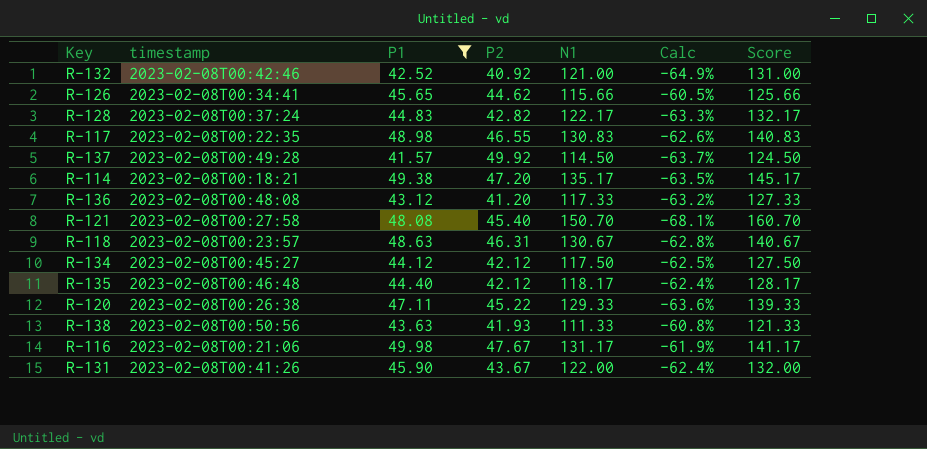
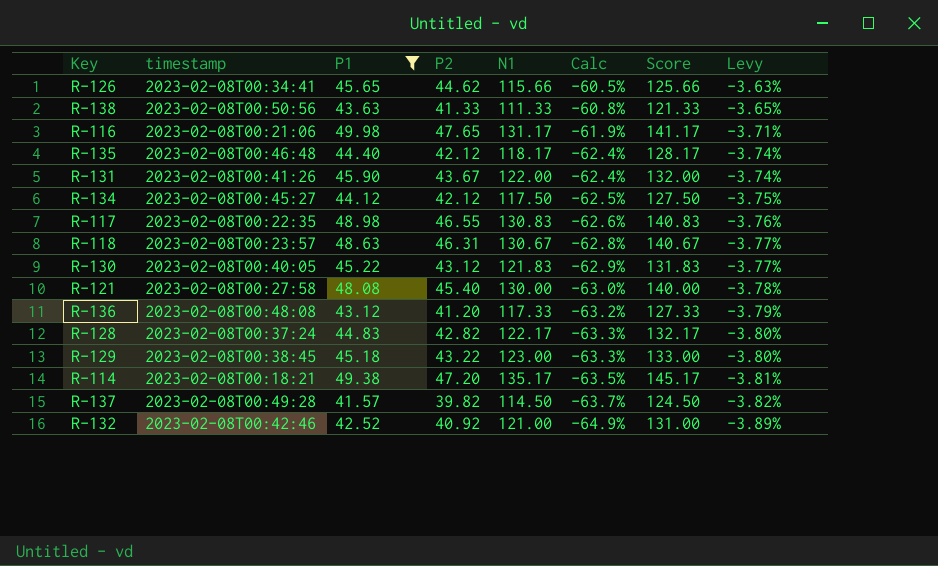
row order: none -> Calc descending
column Levy | formula: none -> [Calc] * 0.06
row R-120: 2023-02-08T00:26:38 | 47.11 | 45.22 | 129.33 | -63.6% | 139.33 -> none
R-138 | P2: 41.93 -> 41.33
R-116 | P2: 47.67 -> 47.65
row R-130: none -> 2023-02-08T00:40:05 | 45.22 | 43.12 | 121.83 | -62.9% | 131.83 | -3.77%
R-121 | N1: 150.70 -> 130.00
R-121 | Calc: -68.1% -> -63.0%
R-121 | Score: 160.70 -> 140.00
row R-129: none -> 2023-02-08T00:38:45 | 45.18 | 43.22 | 123.00 | -63.3% | 133.00 | -3.80%
R-137 | P2: 49.92 -> 39.82

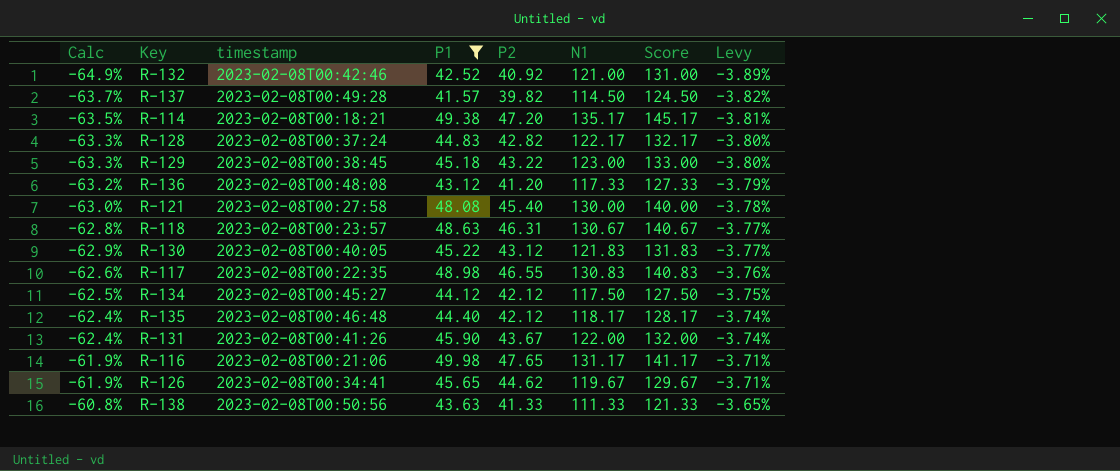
row order: Calc descending -> Levy ascending
column Calc | position: 6 -> 1
R-126 | Calc: -60.5% -> -61.9%
R-126 | N1: 115.66 -> 119.67
R-126 | Score: 125.66 -> 129.67
R-126 | Levy: -3.63% -> -3.71%

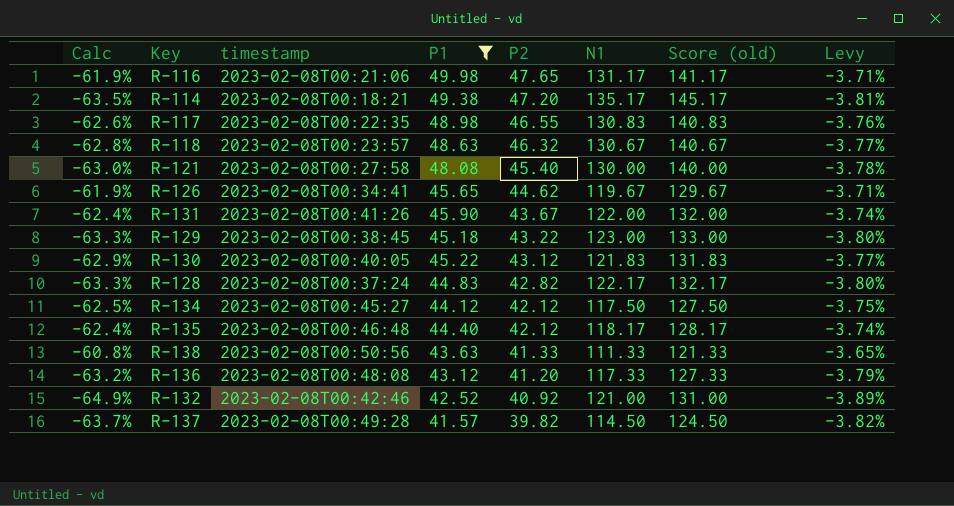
row order: Levy ascending -> P2 descending
column name: Score -> Score (old)
R-118 | P2: 46.31 -> 46.32

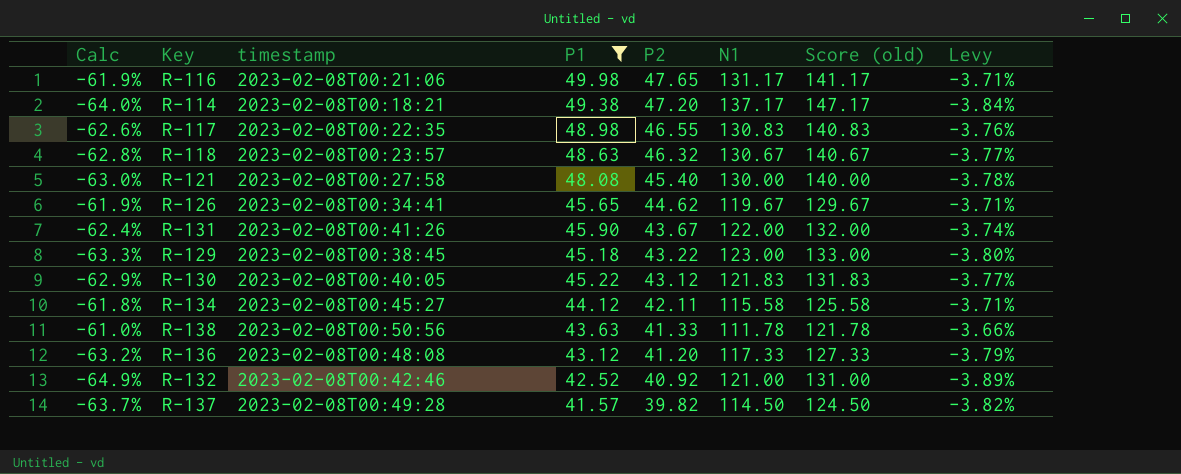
row R-128: -63.3% | 2023-02-08T00:37:24 | 44.83 | 42.82 | 122.17 | 132.17 | -3.80% -> none
row R-135: -62.4% | 2023-02-08T00:46:48 | 44.40 | 42.12 | 118.17 | 128.17 | -3.74% -> none
R-114 | Calc: -63.5% -> -64.0%
R-114 | N1: 135.17 -> 137.17
R-114 | Score (old): 145.17 -> 147.17
R-114 | Levy: -3.81% -> -3.84%
R-134 | Calc: -62.5% -> -61.8%
R-134 | P2: 42.12 -> 42.11
R-134 | N1: 117.50 -> 115.58
R-134 | Score (old): 127.50 -> 125.58
R-134 | Levy: -3.75% -> -3.71%
R-138 | Calc: -60.8% -> -61.0%
R-138 | N1: 111.33 -> 111.78
R-138 | Score (old): 121.33 -> 121.78
R-138 | Levy: -3.65% -> -3.66%

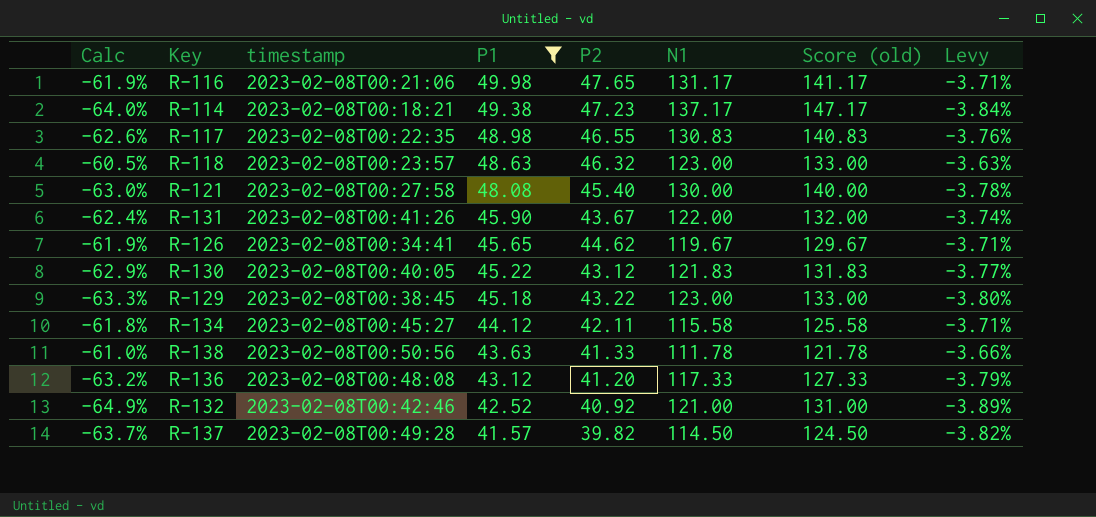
row order: P2 descending -> P1 descending
R-114 | P2: 47.20 -> 47.23
R-118 | Calc: -62.8% -> -60.5%
R-118 | N1: 130.67 -> 123.00
R-118 | Score (old): 140.67 -> 133.00
R-118 | Levy: -3.77% -> -3.63%

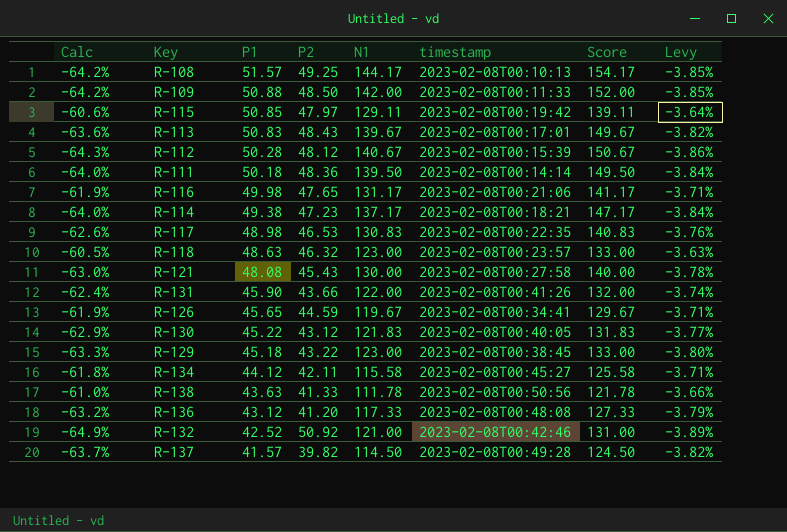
filter: P1 <= 49.98 -> none
column timestamp | position: 3 -> 6
column name: Score (old) -> Score
R-117 | P2: 46.55 -> 46.53
R-121 | P2: 45.40 -> 45.43
R-131 | P2: 43.67 -> 43.66
R-126 | P2: 44.62 -> 44.59
R-132 | P2: 40.92 -> 50.92

